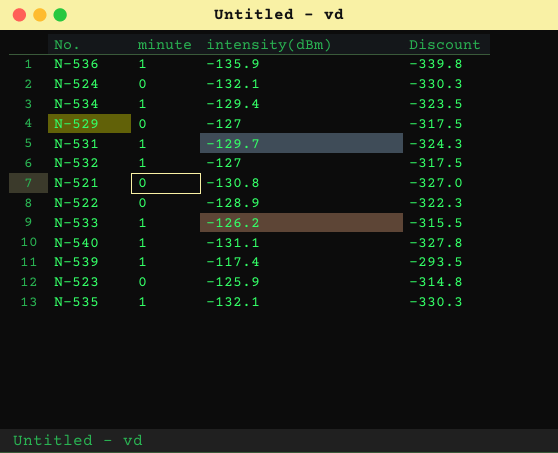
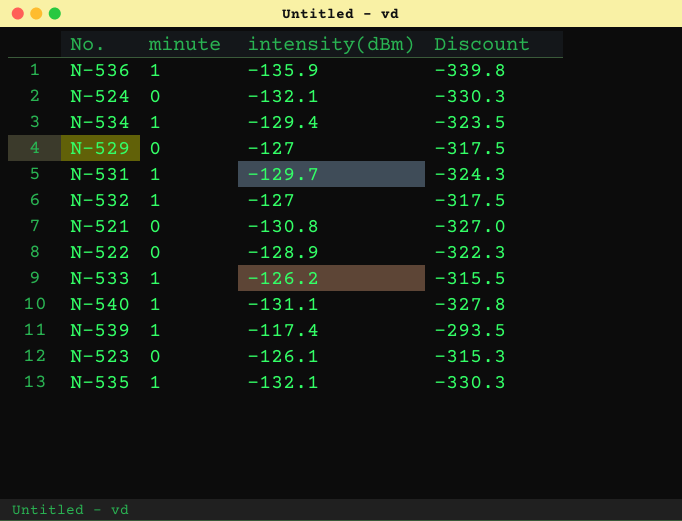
N-523 | intensity(dBm): -125.9 -> -126.1
N-523 | Discount: -314.8 -> -315.3

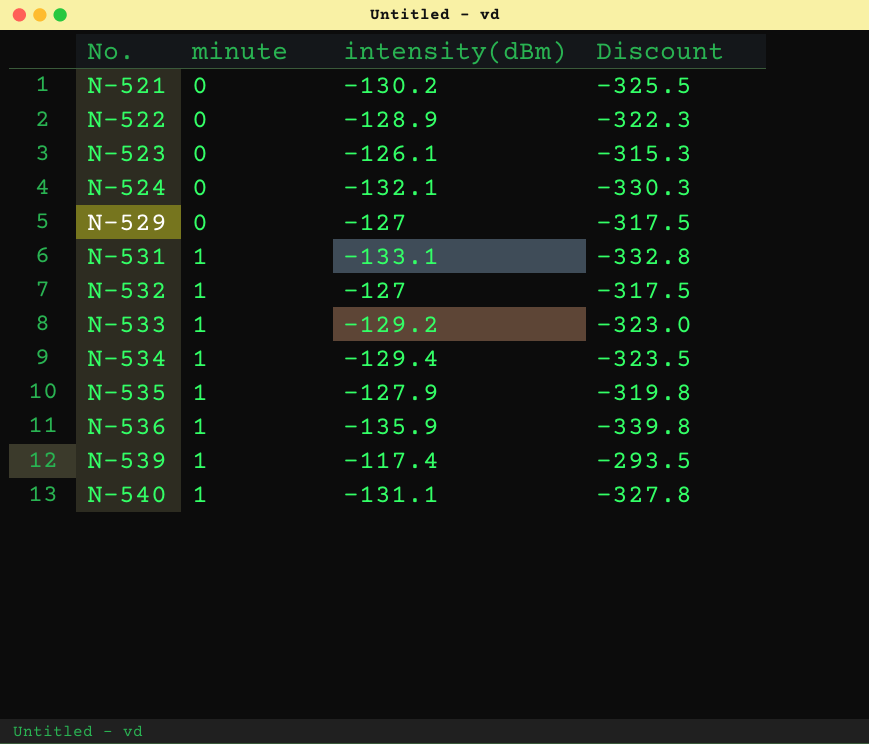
row order: none -> No. ascending
N-521 | intensity(dBm): -130.8 -> -130.2
N-521 | Discount: -327.0 -> -325.5
N-531 | intensity(dBm): -129.7 -> -133.1
N-531 | Discount: -324.3 -> -332.8
N-533 | intensity(dBm): -126.2 -> -129.2
N-533 | Discount: -315.5 -> -323.0
N-535 | intensity(dBm): -132.1 -> -127.9
N-535 | Discount: -330.3 -> -319.8

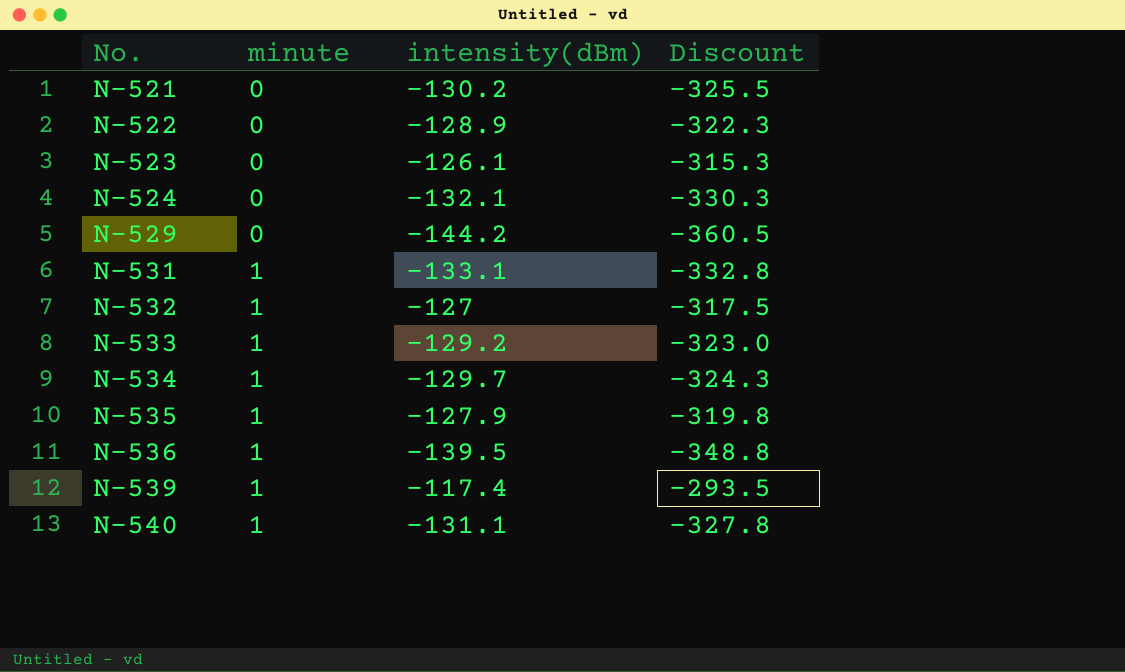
N-529 | intensity(dBm): -127 -> -144.2
N-529 | Discount: -317.5 -> -360.5
N-534 | intensity(dBm): -129.4 -> -129.7
N-534 | Discount: -323.5 -> -324.3
N-536 | intensity(dBm): -135.9 -> -139.5
N-536 | Discount: -339.8 -> -348.8

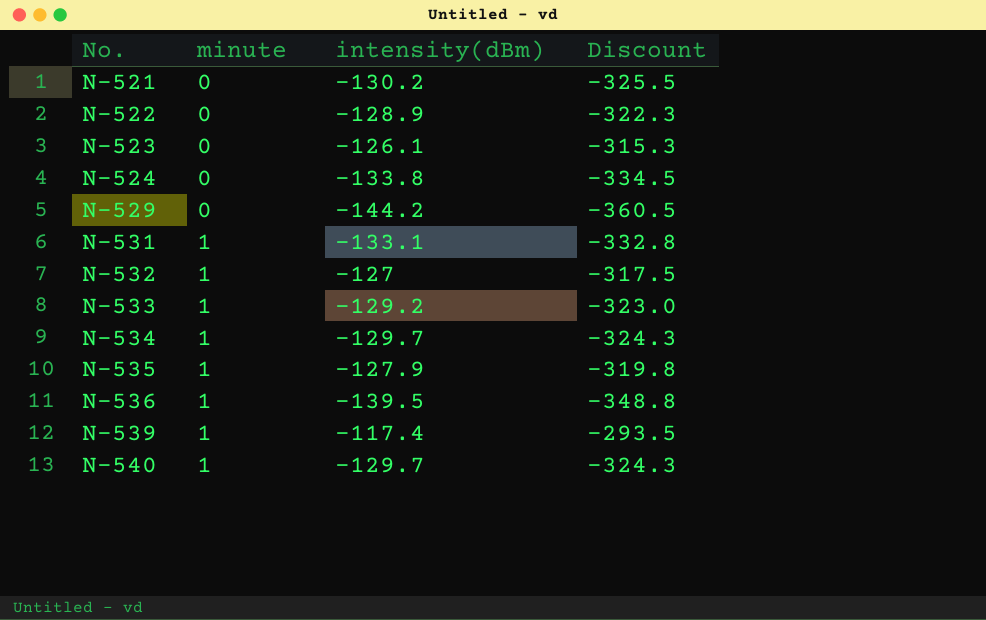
N-524 | intensity(dBm): -132.1 -> -133.8
N-524 | Discount: -330.3 -> -334.5
N-540 | intensity(dBm): -131.1 -> -129.7
N-540 | Discount: -327.8 -> -324.3

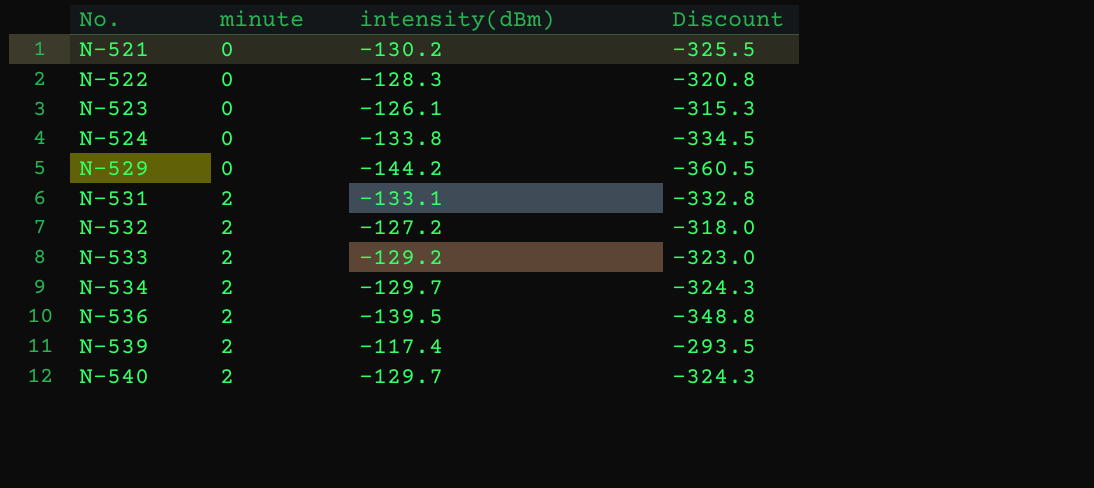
row N-535: 1 | -127.9 | -319.8 -> none
N-522 | intensity(dBm): -128.9 -> -128.3
N-522 | Discount: -322.3 -> -320.8
N-531 | minute: 1 -> 2
N-532 | minute: 1 -> 2
N-532 | intensity(dBm): -127 -> -127.2
N-532 | Discount: -317.5 -> -318.0
N-533 | minute: 1 -> 2
N-534 | minute: 1 -> 2
N-536 | minute: 1 -> 2
N-539 | minute: 1 -> 2
N-540 | minute: 1 -> 2

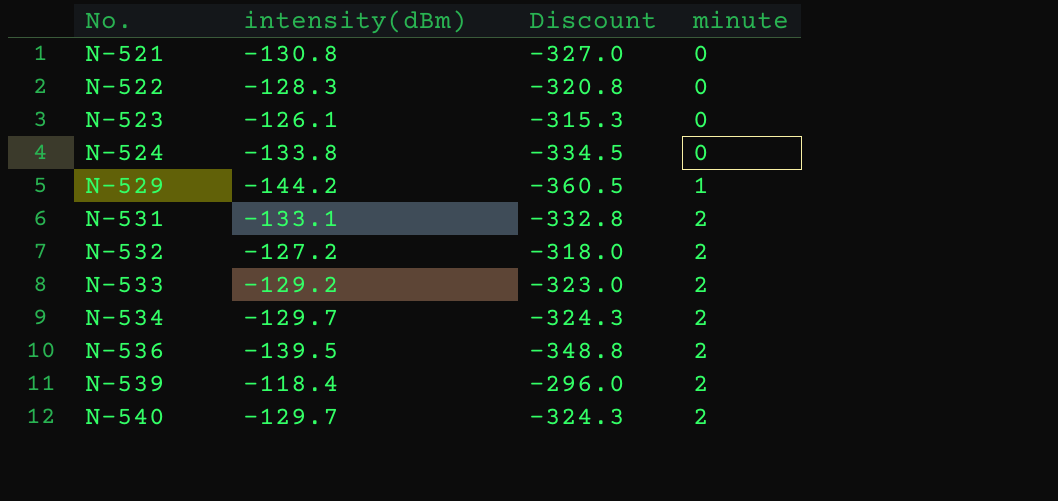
column minute | position: 2 -> 4
N-521 | intensity(dBm): -130.2 -> -130.8
N-521 | Discount: -325.5 -> -327.0
N-529 | minute: 0 -> 1
N-539 | intensity(dBm): -117.4 -> -118.4
N-539 | Discount: -293.5 -> -296.0

